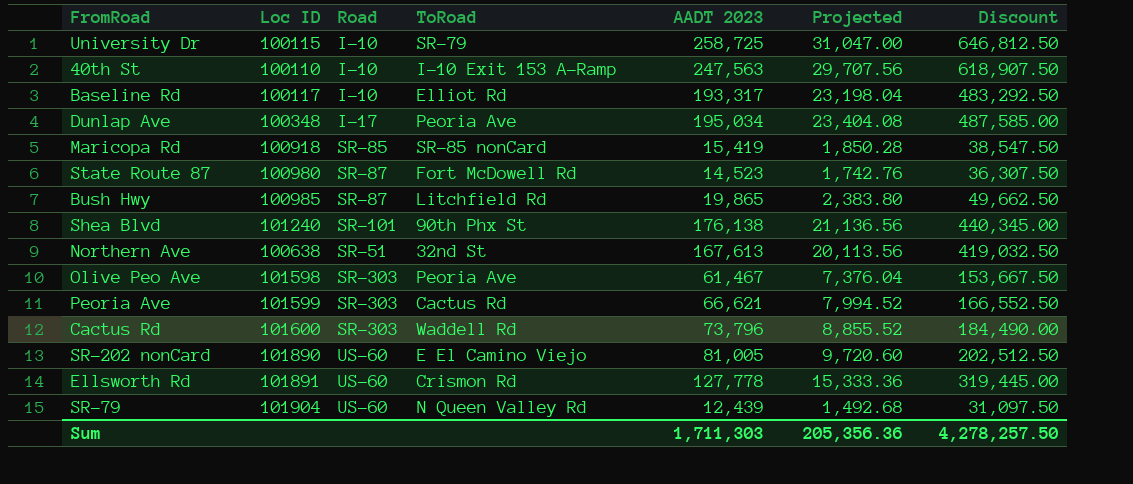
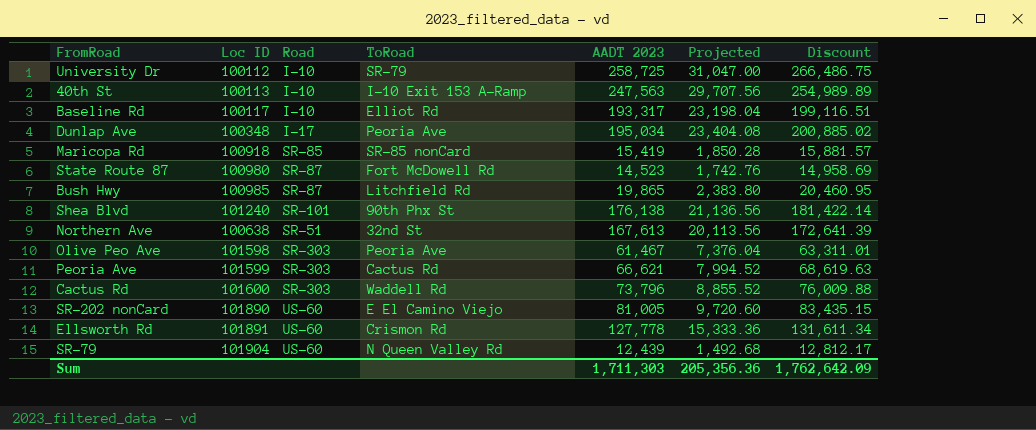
column Discount | formula: [AADT 2023] * 2.5 -> [AADT 2023] * 1.03
University Dr | Loc ID: 100115 -> 100112
40th St | Loc ID: 100110 -> 100113
Sum | Discount: 4,278,257.50 -> 1,762,642.09

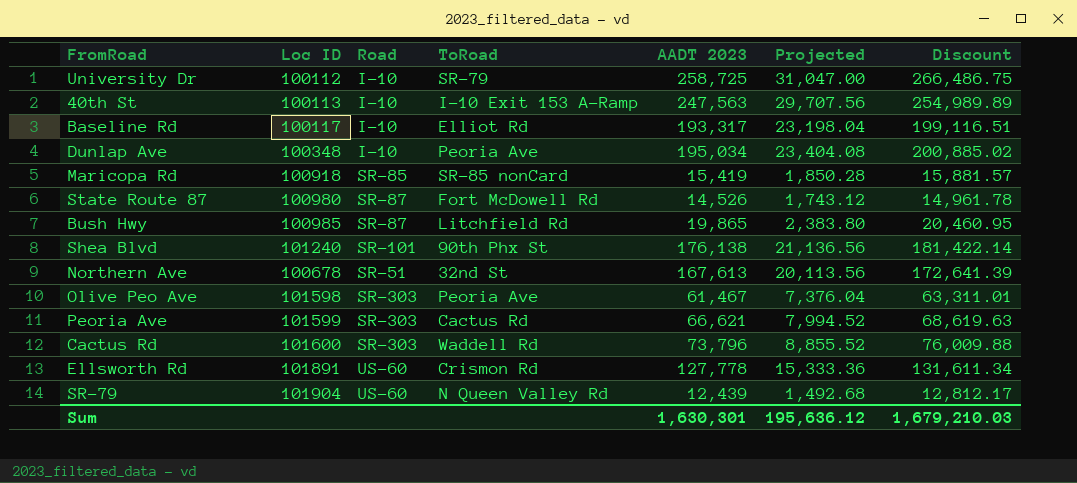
row SR-202 nonCard: 101890 | US-60 | E El Camino Viejo | 81,005 | 9,720.60 | 83,435.15 -> none
Dunlap Ave | Road: I-17 -> I-10
State Route 87 | AADT 2023: 14,523 -> 14,526
State Route 87 | Projected: 1,742.76 -> 1,743.12
State Route 87 | Discount: 14,958.69 -> 14,961.78
Northern Ave | Loc ID: 100638 -> 100678
Sum | AADT 2023: 1,711,303 -> 1,630,301
Sum | Projected: 205,356.36 -> 195,636.12
Sum | Discount: 1,762,642.09 -> 1,679,210.03

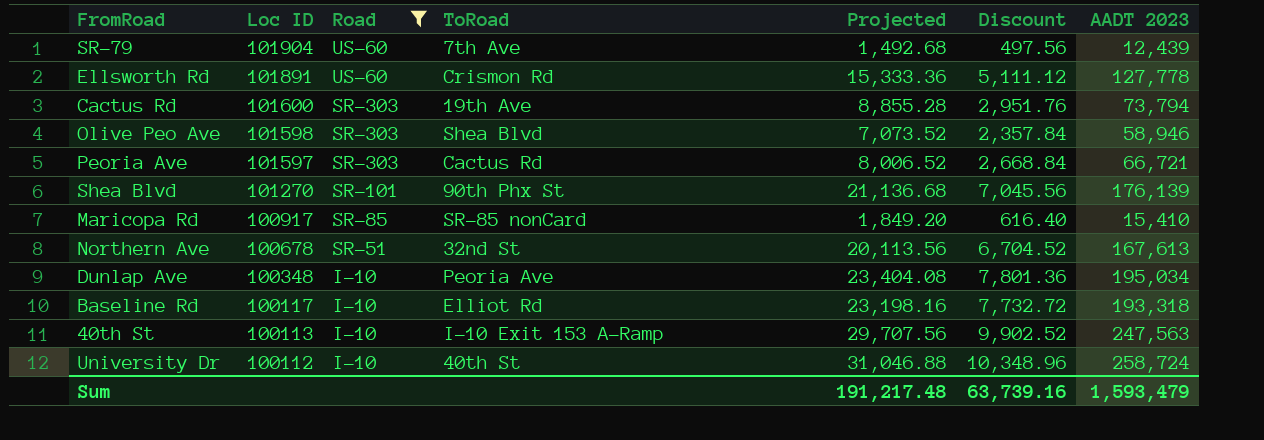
filter: none -> Road != SR-87
row order: none -> Loc ID descending
column Discount | formula: [AADT 2023] * 1.03 -> [AADT 2023] * 0.04
column AADT 2023 | position: 5 -> 7
SR-79 | ToRoad: N Queen Valley Rd -> 7th Ave
Cactus Rd | ToRoad: Waddell Rd -> 19th Ave
Cactus Rd | Projected: 8,855.52 -> 8,855.28
Cactus Rd | AADT 2023: 73,796 -> 73,794
Olive Peo Ave | ToRoad: Peoria Ave -> Shea Blvd
Olive Peo Ave | Projected: 7,376.04 -> 7,073.52
Olive Peo Ave | AADT 2023: 61,467 -> 58,946
Peoria Ave | Loc ID: 101599 -> 101597
Peoria Ave | Projected: 7,994.52 -> 8,006.52
Peoria Ave | AADT 2023: 66,621 -> 66,721
Shea Blvd | Loc ID: 101240 -> 101270
Shea Blvd | Projected: 21,136.56 -> 21,136.68
Shea Blvd | AADT 2023: 176,138 -> 176,139
Maricopa Rd | Loc ID: 100918 -> 100917
Maricopa Rd | Projected: 1,850.28 -> 1,849.20
Maricopa Rd | AADT 2023: 15,419 -> 15,410
Baseline Rd | Projected: 23,198.04 -> 23,198.16
Baseline Rd | AADT 2023: 193,317 -> 193,318
University Dr | ToRoad: SR-79 -> 40th St
University Dr | Projected: 31,047.00 -> 31,046.88
University Dr | AADT 2023: 258,725 -> 258,724
Sum | Projected: 195,636.12 -> 191,217.48
Sum | Discount: 1,679,210.03 -> 63,739.16
Sum | AADT 2023: 1,630,301 -> 1,593,479

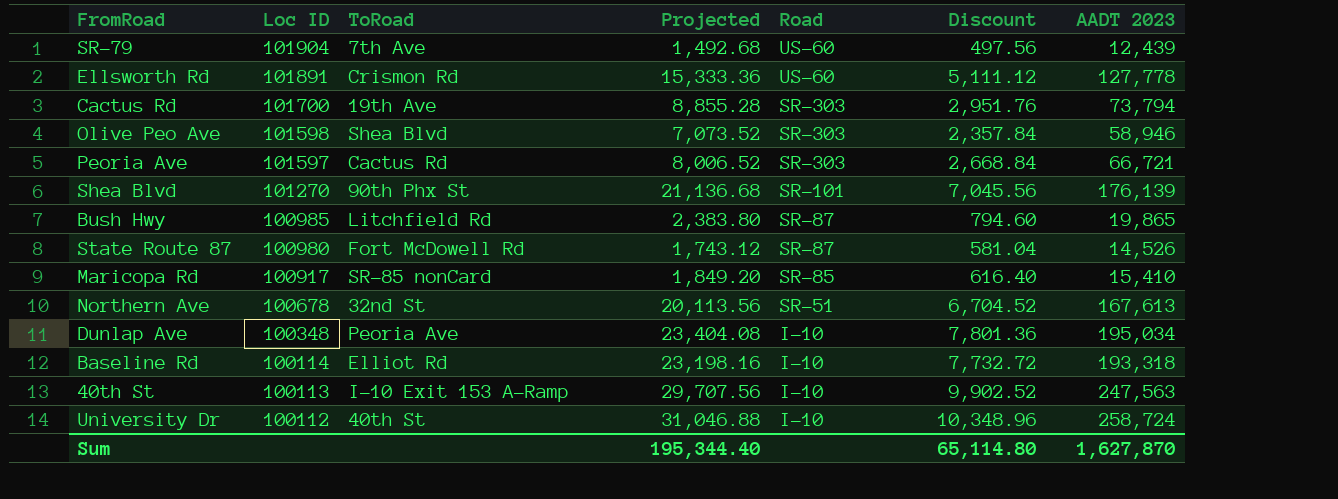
filter: Road != SR-87 -> none
column Road | position: 3 -> 5
Cactus Rd | Loc ID: 101600 -> 101700
Baseline Rd | Loc ID: 100117 -> 100114
Sum | Projected: 191,217.48 -> 195,344.40
Sum | Discount: 63,739.16 -> 65,114.80
Sum | AADT 2023: 1,593,479 -> 1,627,870

